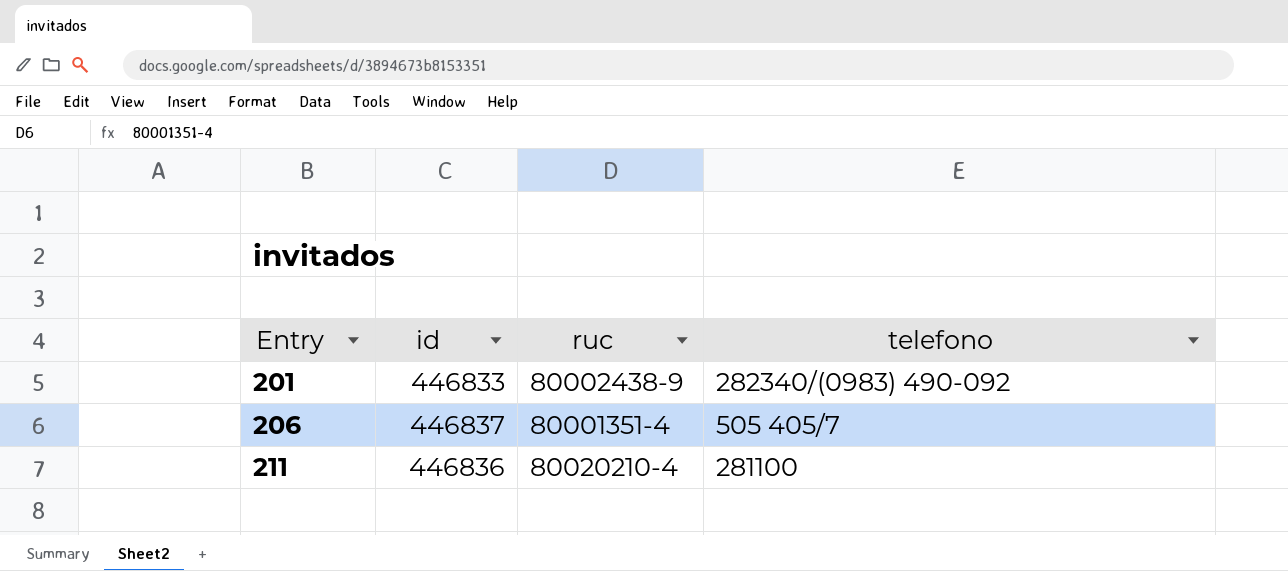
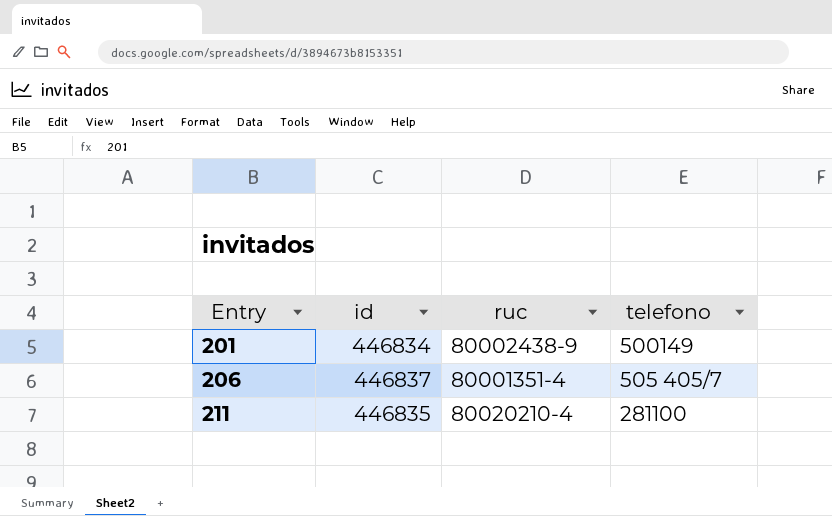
201 | id: 446833 -> 446834
201 | telefono: 282340/(0983) 490-092 -> 500149
211 | id: 446836 -> 446835

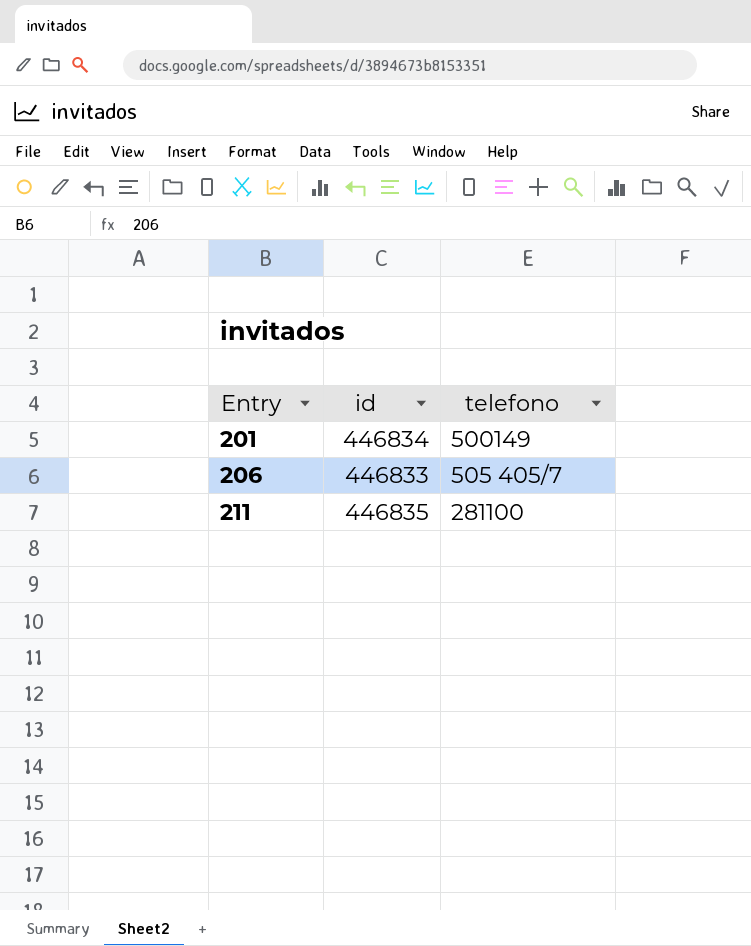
column ruc | position: 3 -> none
206 | id: 446837 -> 446833

